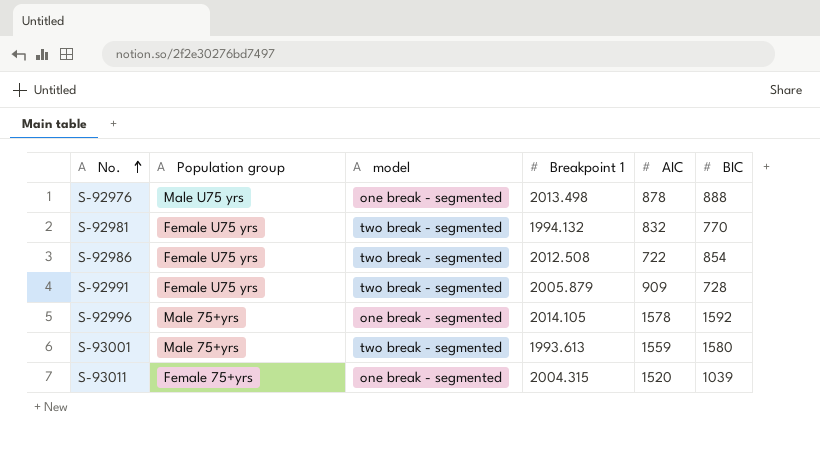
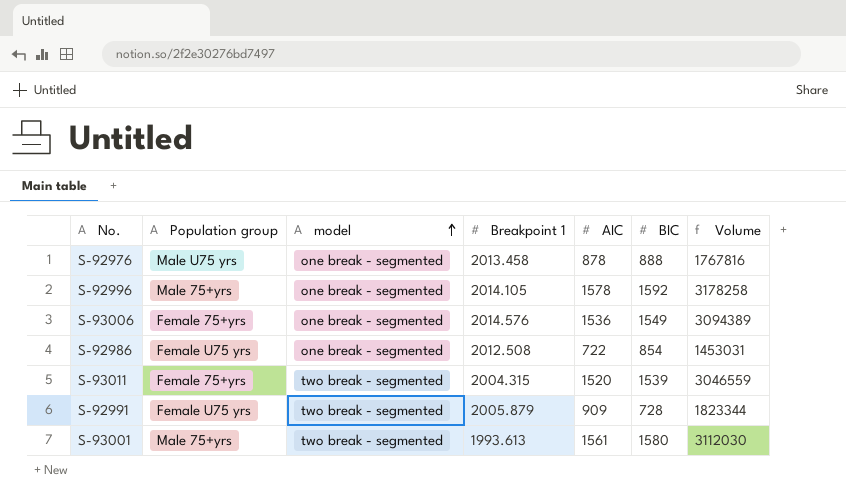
row order: No. ascending -> model ascending
column Volume | formula: none -> [Breakpoint 1] * [AIC]
row S-92981: Female U75 yrs | two break - segmented | 1994.132 | 832 | 770 -> none
S-92976 | Breakpoint 1: 2013.498 -> 2013.458
row S-93006: none -> Female 75+yrs | one break - segmented | 2014.576 | 1536 | 1549 | 3094389
S-92986 | model: two break - segmented -> one break - segmented
S-93011 | model: one break - segmented -> two break - segmented
S-93011 | BIC: 1039 -> 1539
S-93001 | AIC: 1559 -> 1561

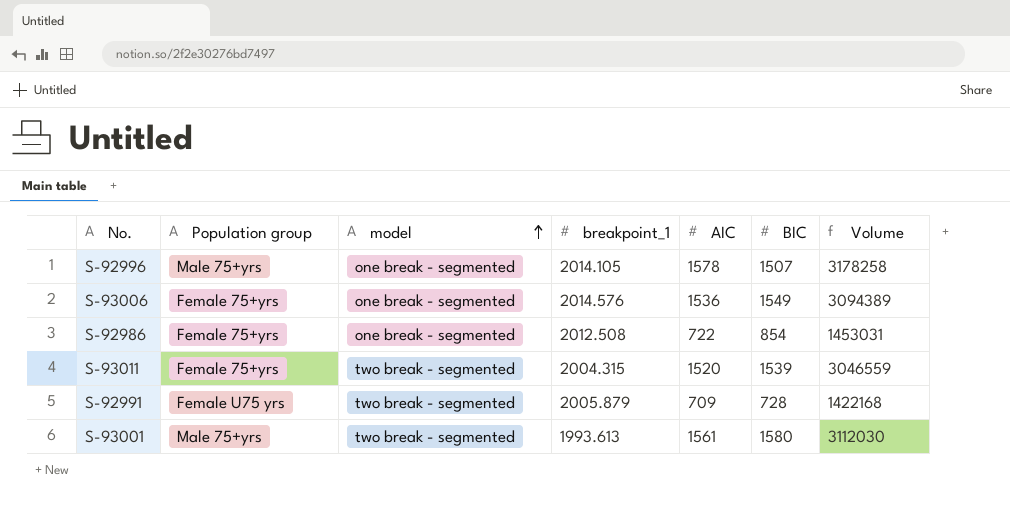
column name: Breakpoint 1 -> breakpoint_1
row S-92976: Male U75 yrs | one break - segmented | 2013.458 | 878 | 888 | 1767816 -> none
S-92996 | BIC: 1592 -> 1507
S-92986 | Population group: Female U75 yrs -> Female 75+yrs
S-92991 | AIC: 909 -> 709
S-92991 | Volume: 1823344 -> 1422168

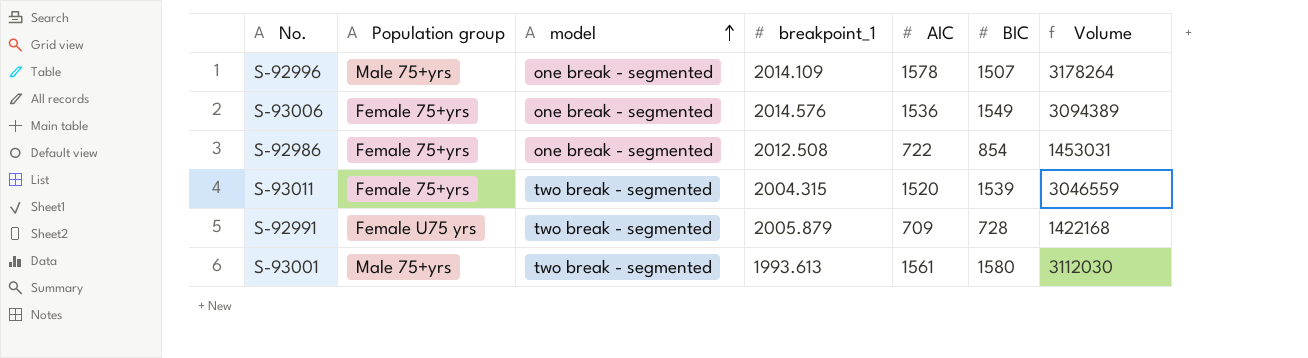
S-92996 | breakpoint_1: 2014.105 -> 2014.109
S-92996 | Volume: 3178258 -> 3178264

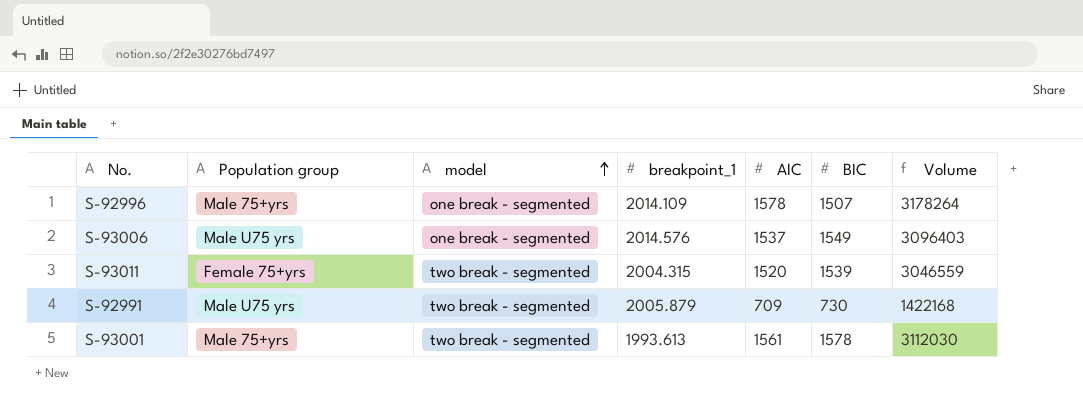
row S-92986: Female 75+yrs | one break - segmented | 2012.508 | 722 | 854 | 1453031 -> none
S-93006 | Population group: Female 75+yrs -> Male U75 yrs
S-93006 | AIC: 1536 -> 1537
S-93006 | Volume: 3094389 -> 3096403
S-92991 | Population group: Female U75 yrs -> Male U75 yrs
S-92991 | BIC: 728 -> 730
S-93001 | BIC: 1580 -> 1578

